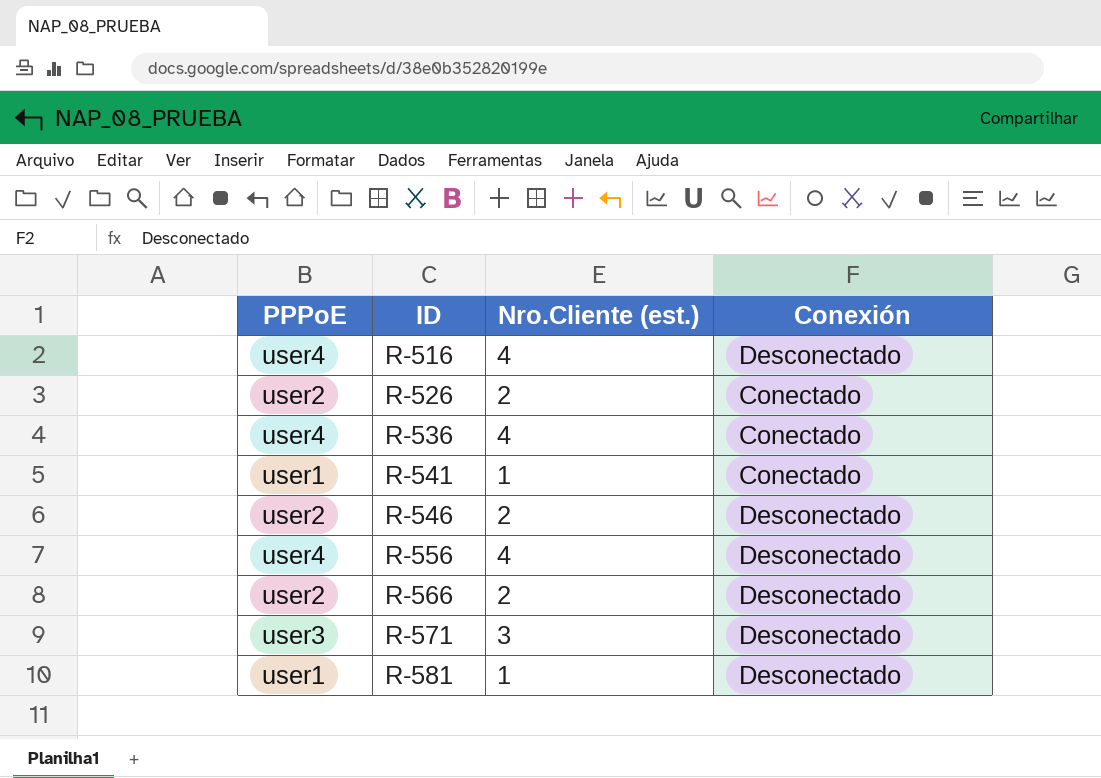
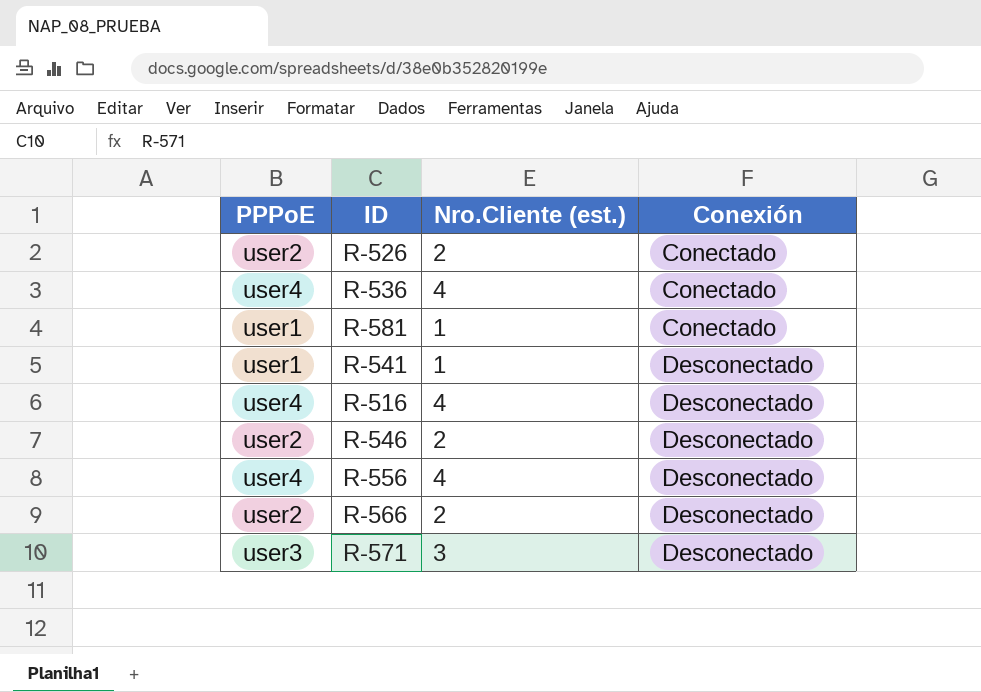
row order: ID ascending -> Conexión ascending
R-581 | Conexión: Desconectado -> Conectado
R-541 | Conexión: Conectado -> Desconectado

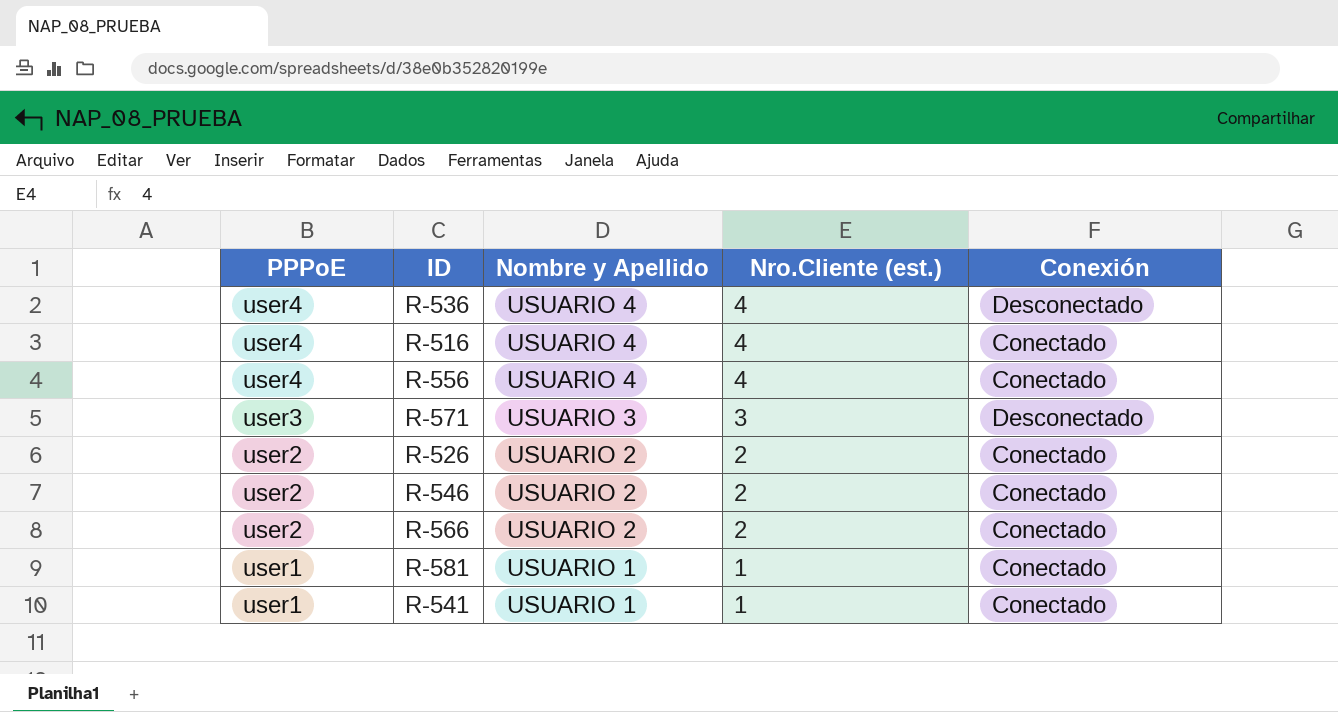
row order: Conexión ascending -> PPPoE descending
column Nombre y Apellido | position: none -> 3
R-536 | Conexión: Conectado -> Desconectado
R-516 | Conexión: Desconectado -> Conectado
R-556 | Conexión: Desconectado -> Conectado
R-546 | Conexión: Desconectado -> Conectado
R-566 | Conexión: Desconectado -> Conectado
R-541 | Conexión: Desconectado -> Conectado

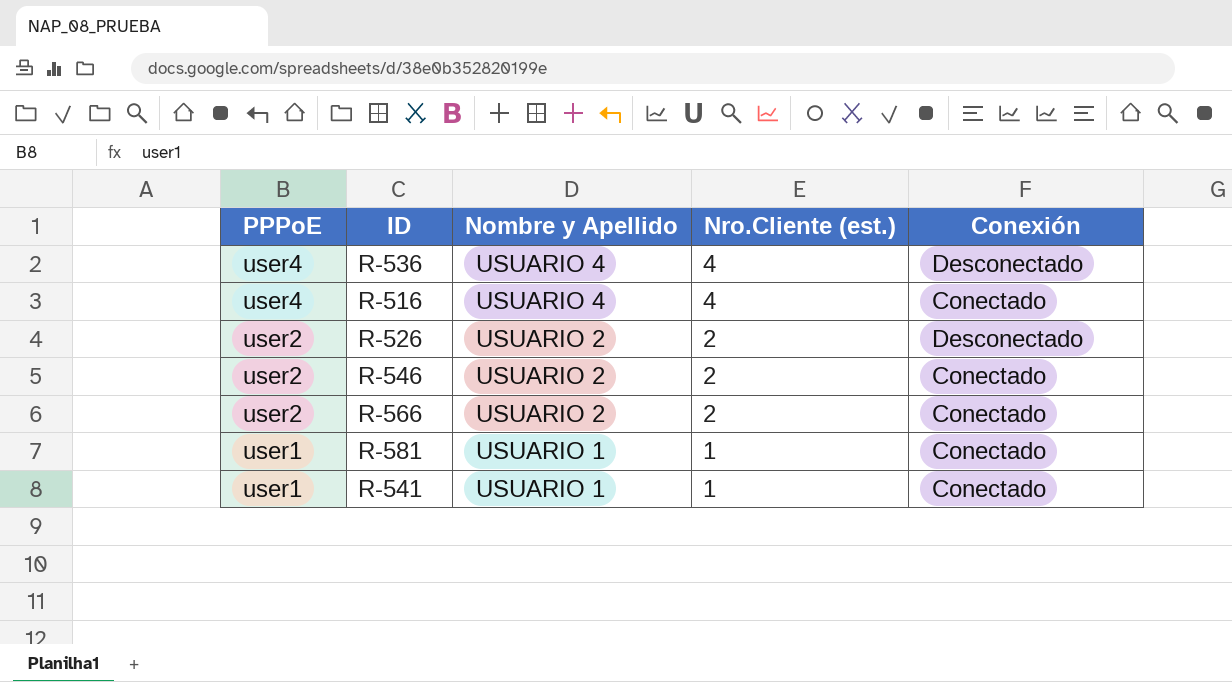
row R-556: user4 | USUARIO 4 | 4 | Conectado -> none
row R-571: user3 | USUARIO 3 | 3 | Desconectado -> none
R-526 | Conexión: Conectado -> Desconectado

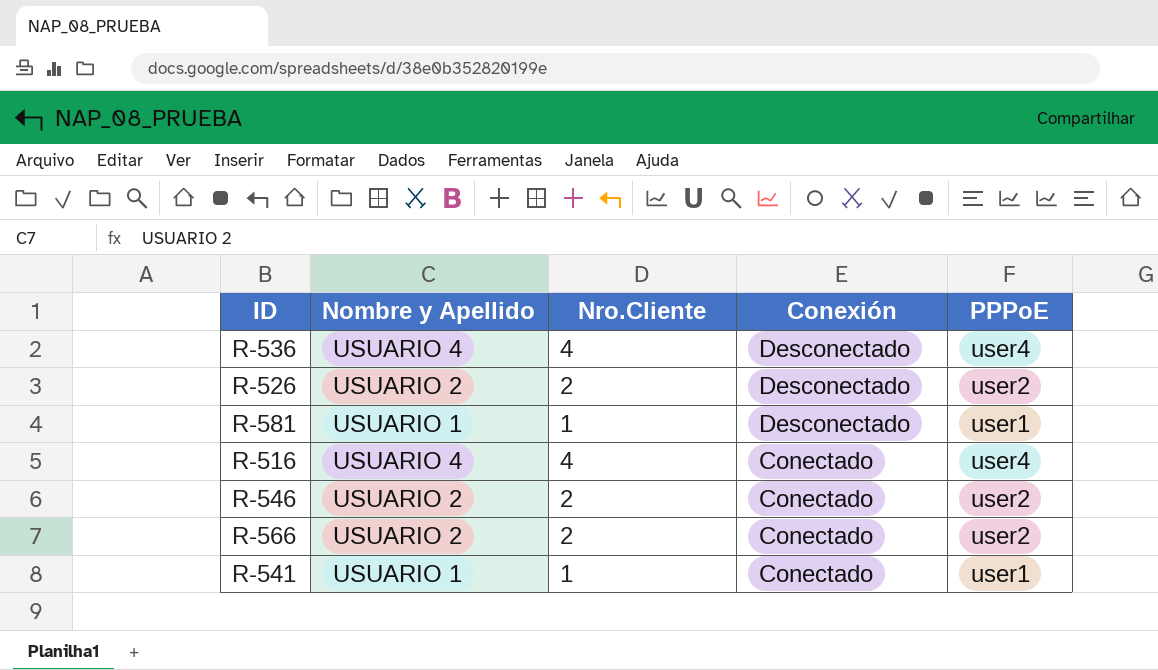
row order: PPPoE descending -> Conexión descending
column name: Nro.Cliente (est.) -> Nro.Cliente
column PPPoE | position: 1 -> 5
R-581 | Conexión: Conectado -> Desconectado

